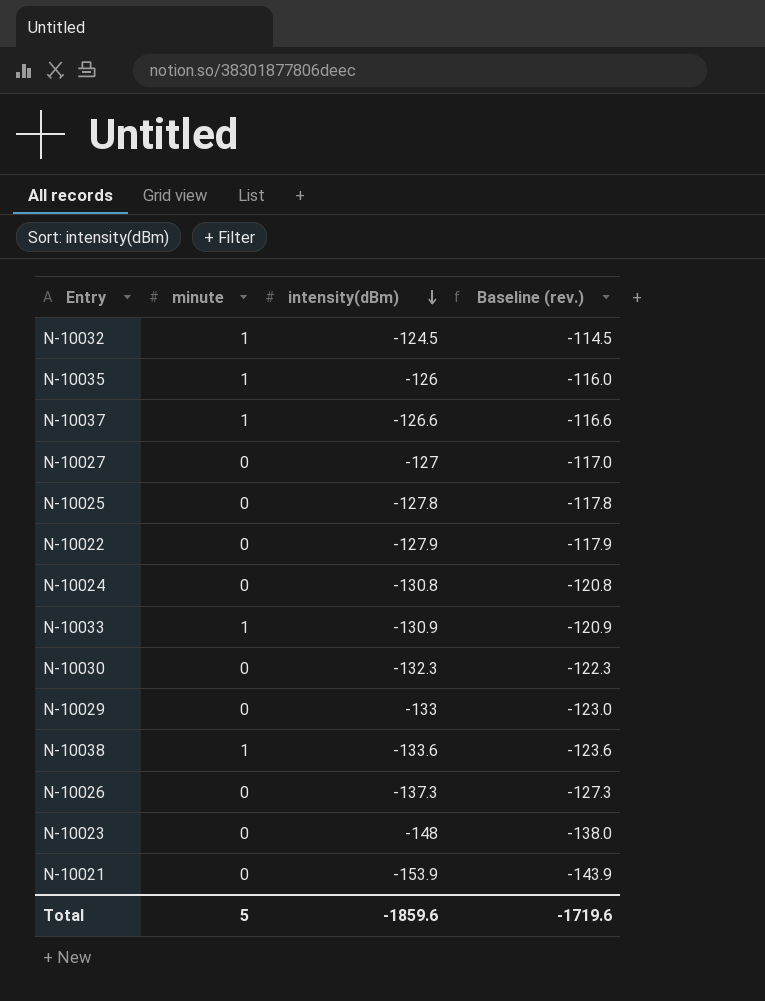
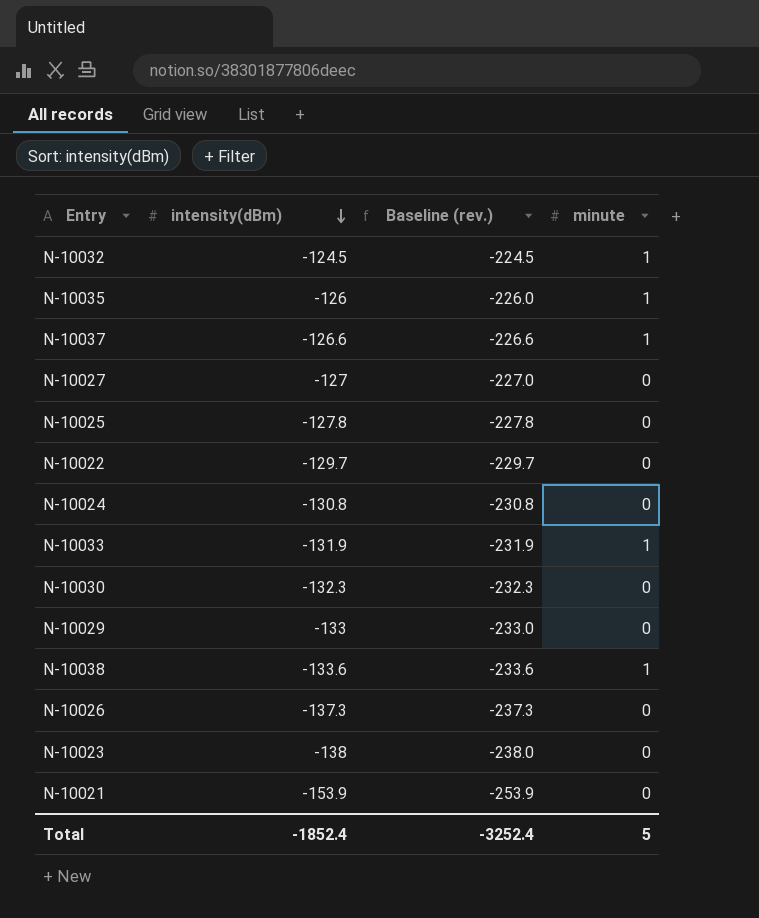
column Baseline (rev.) | formula: [intensity(dBm)] + 10 -> [intensity(dBm)] - 100
column minute | position: 2 -> 4
N-10022 | intensity(dBm): -127.9 -> -129.7
N-10033 | intensity(dBm): -130.9 -> -131.9
N-10023 | intensity(dBm): -148 -> -138
Total | intensity(dBm): -1859.6 -> -1852.4
Total | Baseline (rev.): -1719.6 -> -3252.4

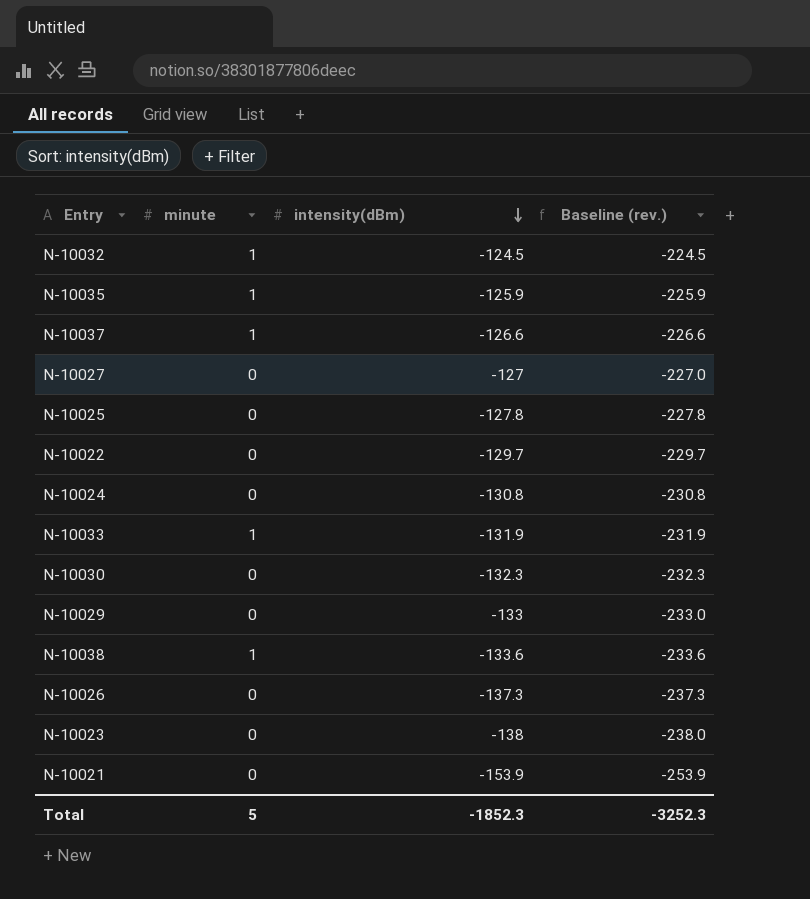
column minute | position: 4 -> 2
N-10035 | intensity(dBm): -126 -> -125.9
N-10035 | Baseline (rev.): -226.0 -> -225.9
Total | intensity(dBm): -1852.4 -> -1852.3
Total | Baseline (rev.): -3252.4 -> -3252.3

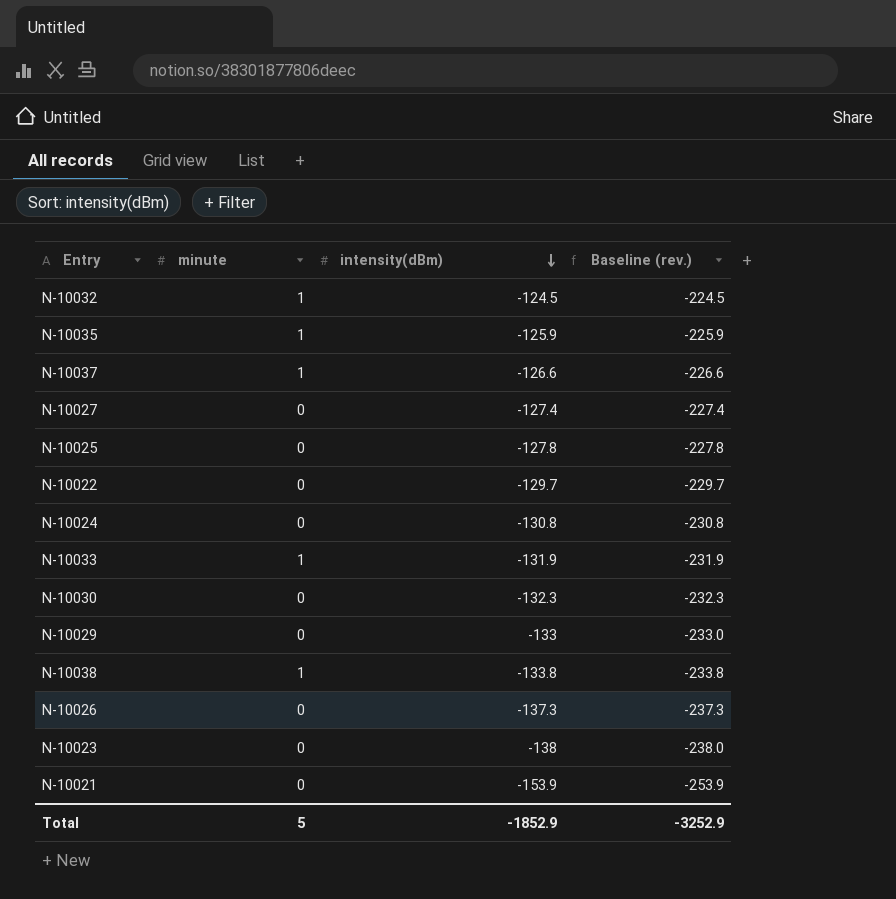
N-10027 | intensity(dBm): -127 -> -127.4
N-10027 | Baseline (rev.): -227.0 -> -227.4
N-10038 | intensity(dBm): -133.6 -> -133.8
N-10038 | Baseline (rev.): -233.6 -> -233.8
Total | intensity(dBm): -1852.3 -> -1852.9
Total | Baseline (rev.): -3252.3 -> -3252.9

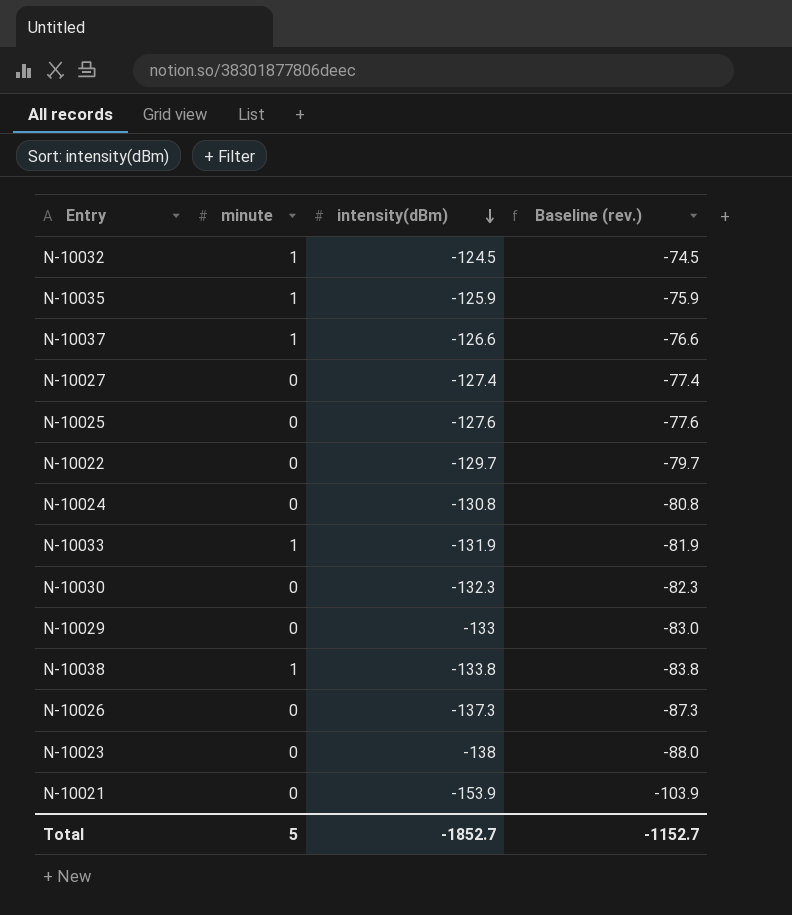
column Baseline (rev.) | formula: [intensity(dBm)] - 100 -> [intensity(dBm)] + 50
N-10025 | intensity(dBm): -127.8 -> -127.6
Total | intensity(dBm): -1852.9 -> -1852.7
Total | Baseline (rev.): -3252.9 -> -1152.7

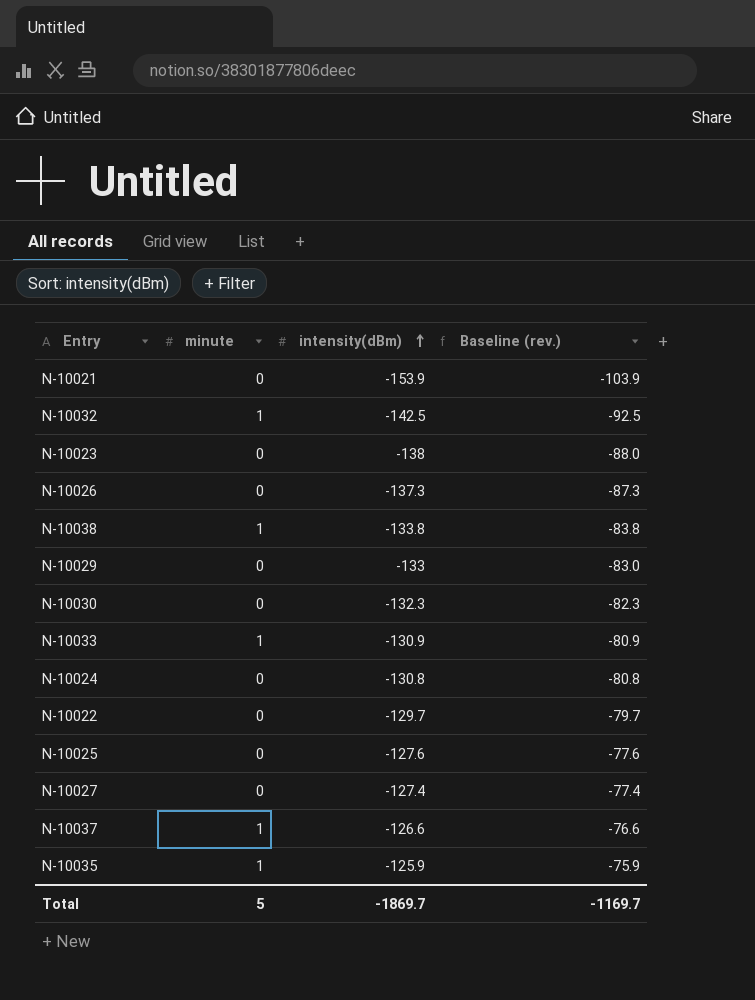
row order: intensity(dBm) descending -> intensity(dBm) ascending
N-10032 | intensity(dBm): -124.5 -> -142.5
N-10032 | Baseline (rev.): -74.5 -> -92.5
N-10033 | intensity(dBm): -131.9 -> -130.9
N-10033 | Baseline (rev.): -81.9 -> -80.9
Total | intensity(dBm): -1852.7 -> -1869.7
Total | Baseline (rev.): -1152.7 -> -1169.7

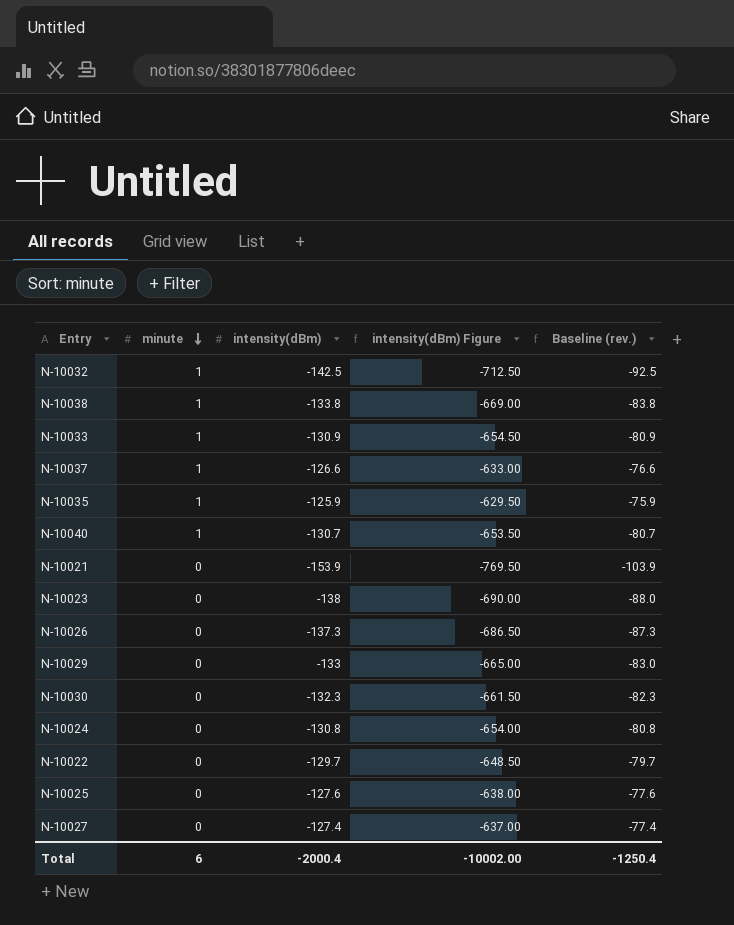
row order: intensity(dBm) ascending -> minute descending
column intensity(dBm) Figure | formula: none -> [intensity(dBm)] * 5
row N-10040: none -> 1 | -130.7 | -653.50 | -80.7
Total | minute: 5 -> 6
Total | intensity(dBm): -1869.7 -> -2000.4
Total | Baseline (rev.): -1169.7 -> -1250.4

